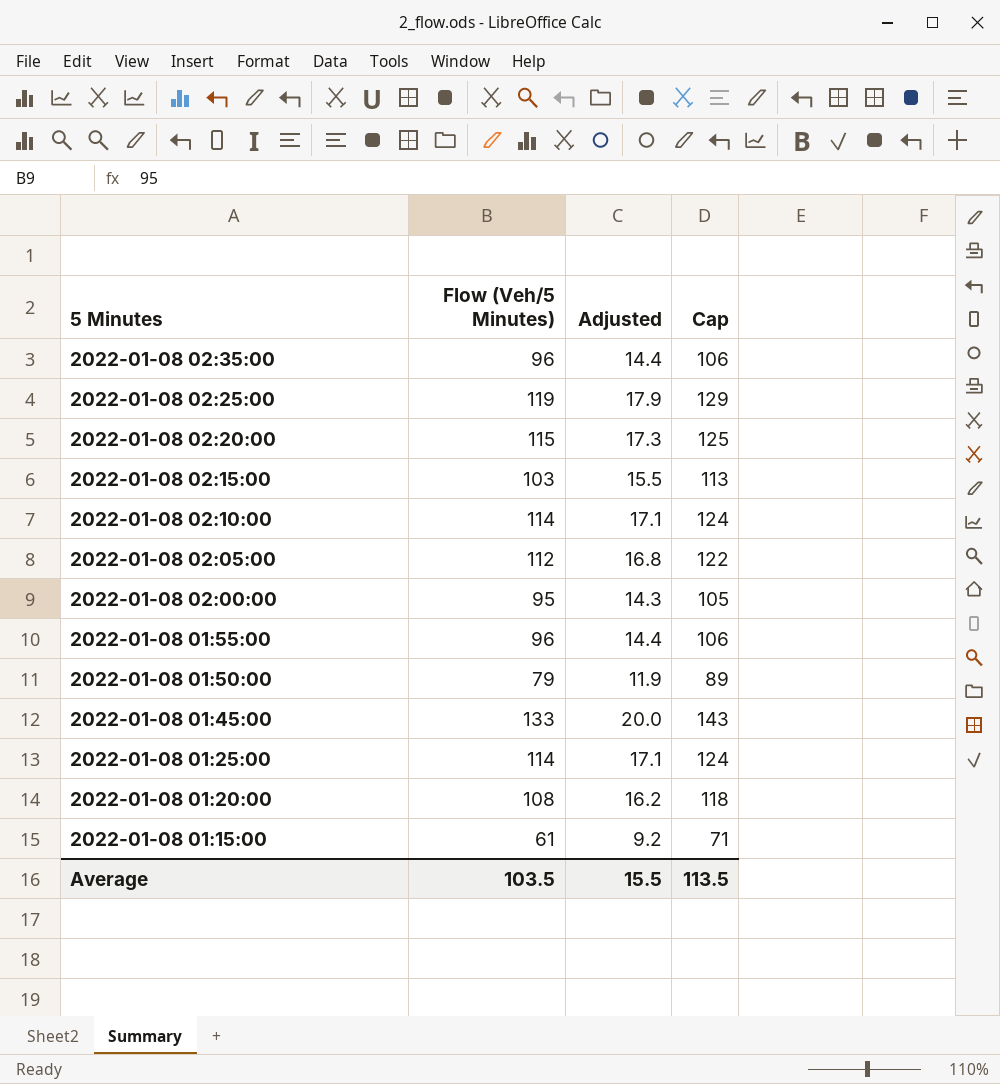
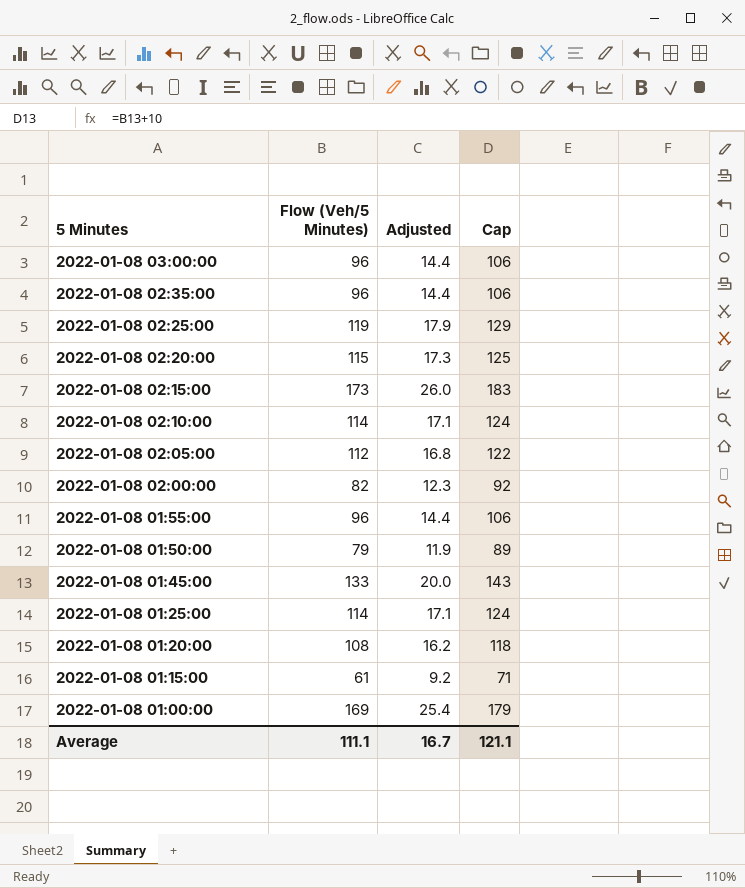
row 2022-01-08 03:00:00: none -> 96 | 14.4 | 106
2022-01-08 02:15:00 | Flow (Veh/5 Minutes): 103 -> 173
2022-01-08 02:15:00 | Adjusted: 15.5 -> 26.0
2022-01-08 02:15:00 | Cap: 113 -> 183
2022-01-08 02:00:00 | Flow (Veh/5 Minutes): 95 -> 82
2022-01-08 02:00:00 | Adjusted: 14.3 -> 12.3
2022-01-08 02:00:00 | Cap: 105 -> 92
row 2022-01-08 01:00:00: none -> 169 | 25.4 | 179
Average | Flow (Veh/5 Minutes): 103.5 -> 111.1
Average | Adjusted: 15.5 -> 16.7
Average | Cap: 113.5 -> 121.1

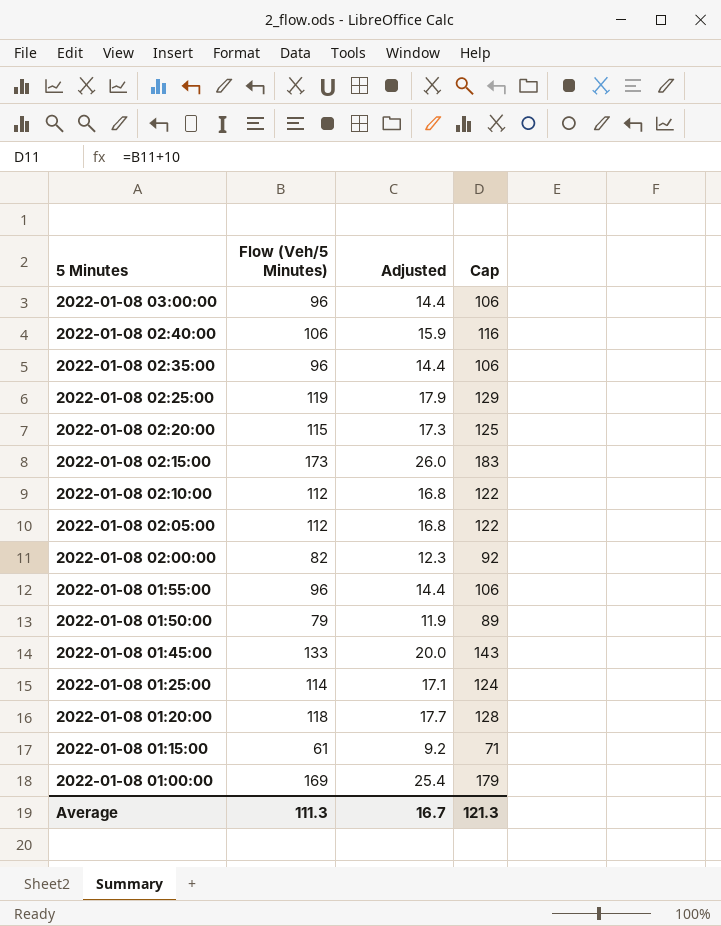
row 2022-01-08 02:40:00: none -> 106 | 15.9 | 116
2022-01-08 02:10:00 | Flow (Veh/5 Minutes): 114 -> 112
2022-01-08 02:10:00 | Adjusted: 17.1 -> 16.8
2022-01-08 02:10:00 | Cap: 124 -> 122
2022-01-08 01:20:00 | Flow (Veh/5 Minutes): 108 -> 118
2022-01-08 01:20:00 | Adjusted: 16.2 -> 17.7
2022-01-08 01:20:00 | Cap: 118 -> 128
Average | Flow (Veh/5 Minutes): 111.1 -> 111.3
Average | Cap: 121.1 -> 121.3

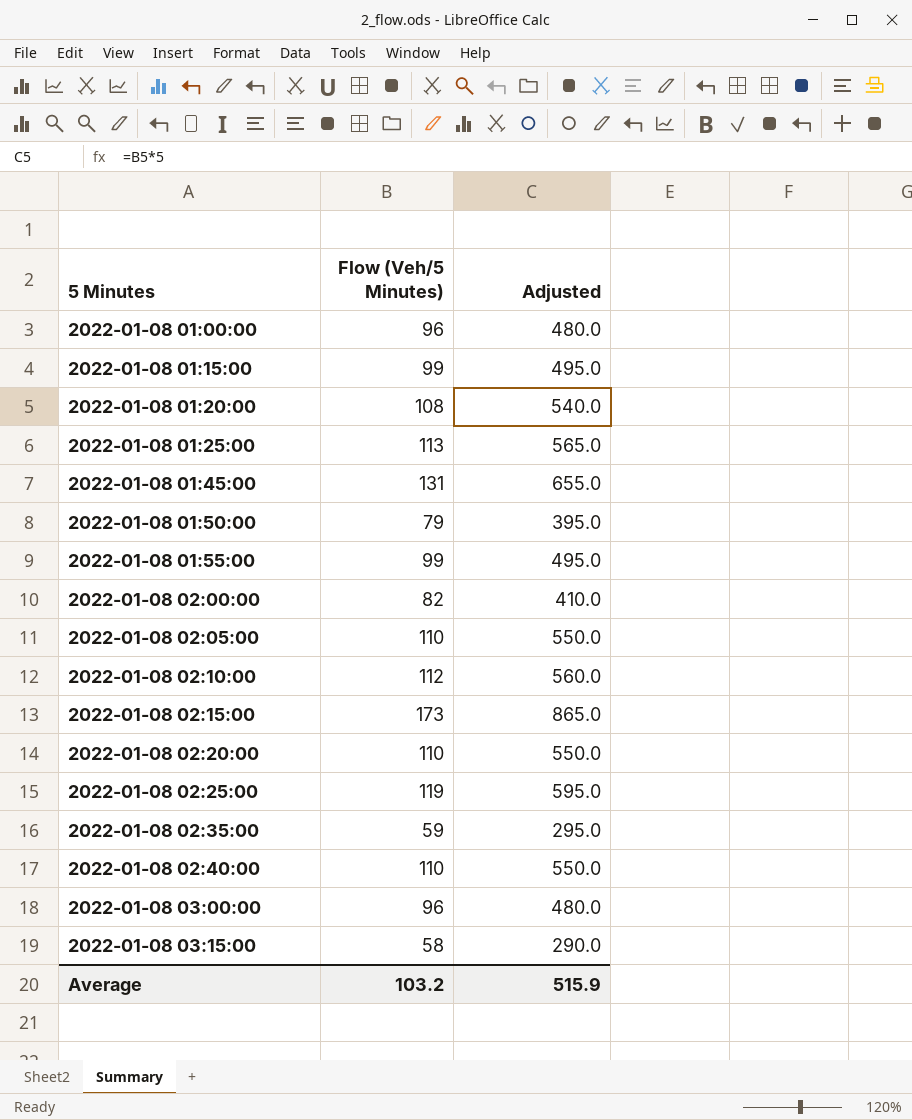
row order: 5 Minutes descending -> 5 Minutes ascending
column Cap | formula: [Flow (Veh/5 Minutes)] + 10 -> none
column Adjusted | formula: [Flow (Veh/5 Minutes)] * 0.15 -> [Flow (Veh/5 Minutes)] * 5
2022-01-08 01:00:00 | Flow (Veh/5 Minutes): 169 -> 96
2022-01-08 01:15:00 | Flow (Veh/5 Minutes): 61 -> 99
2022-01-08 01:20:00 | Flow (Veh/5 Minutes): 118 -> 108
2022-01-08 01:25:00 | Flow (Veh/5 Minutes): 114 -> 113
2022-01-08 01:45:00 | Flow (Veh/5 Minutes): 133 -> 131
2022-01-08 01:55:00 | Flow (Veh/5 Minutes): 96 -> 99
2022-01-08 02:05:00 | Flow (Veh/5 Minutes): 112 -> 110
2022-01-08 02:20:00 | Flow (Veh/5 Minutes): 115 -> 110
2022-01-08 02:35:00 | Flow (Veh/5 Minutes): 96 -> 59
2022-01-08 02:40:00 | Flow (Veh/5 Minutes): 106 -> 110
row 2022-01-08 03:15:00: none -> 58 | 290.0
Average | Flow (Veh/5 Minutes): 111.3 -> 103.2
Average | Adjusted: 16.7 -> 515.9

